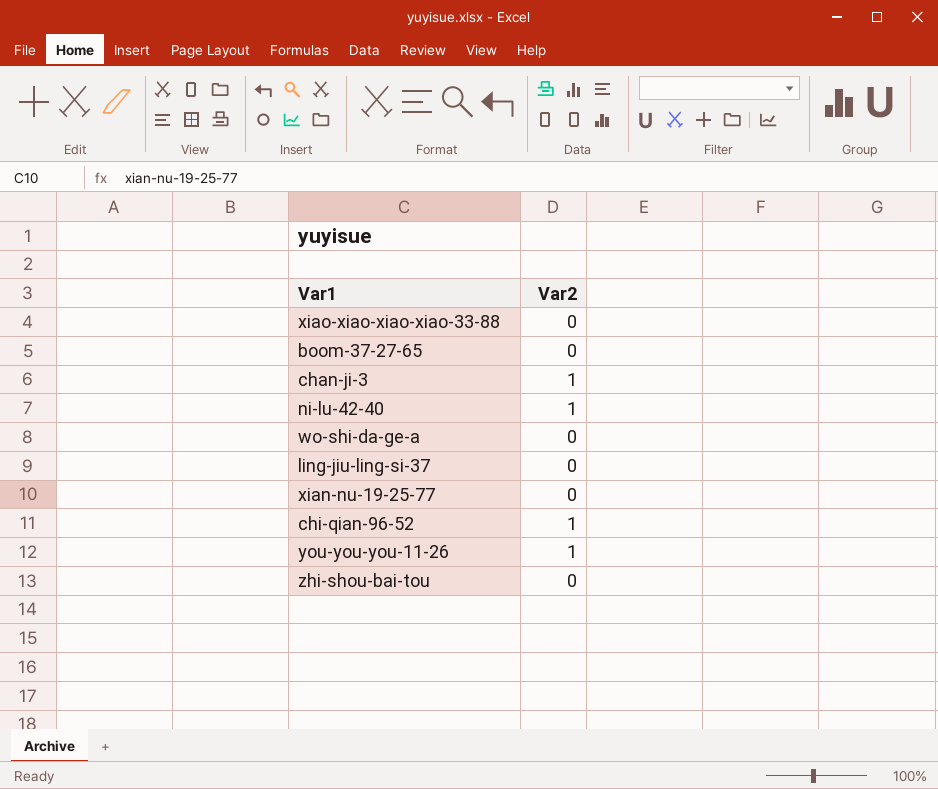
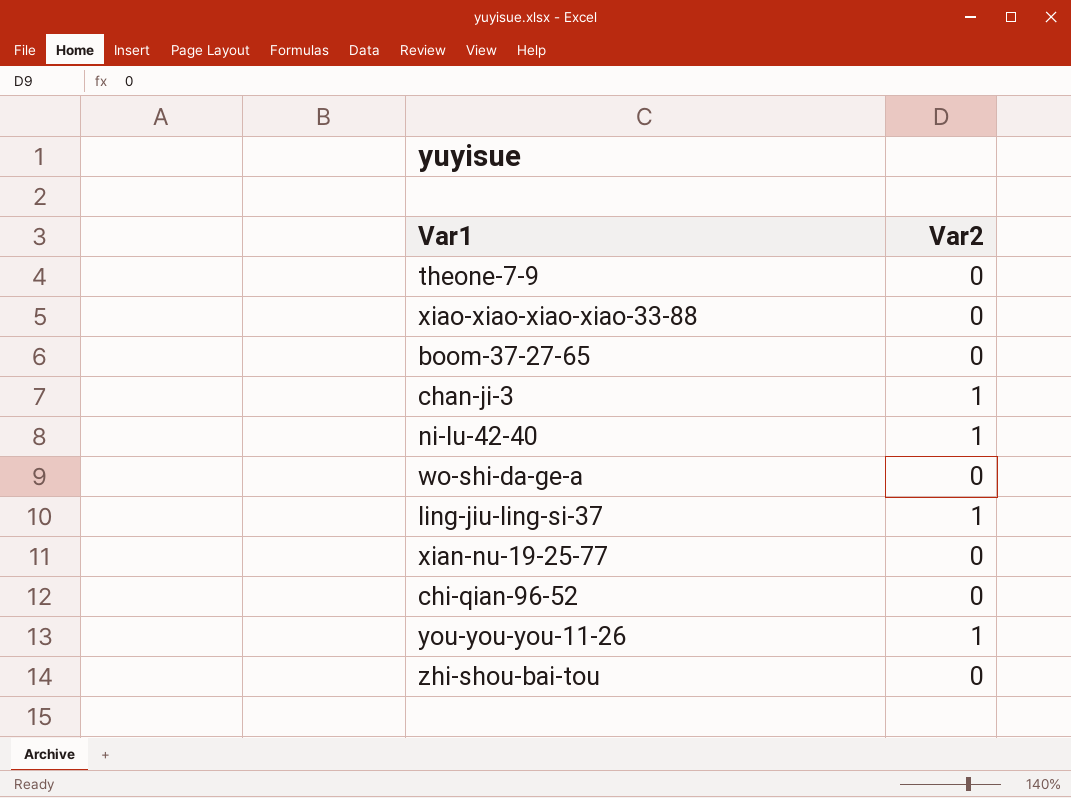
row theone-7-9: none -> 0
ling-jiu-ling-si-37 | Var2: 0 -> 1
chi-qian-96-52 | Var2: 1 -> 0

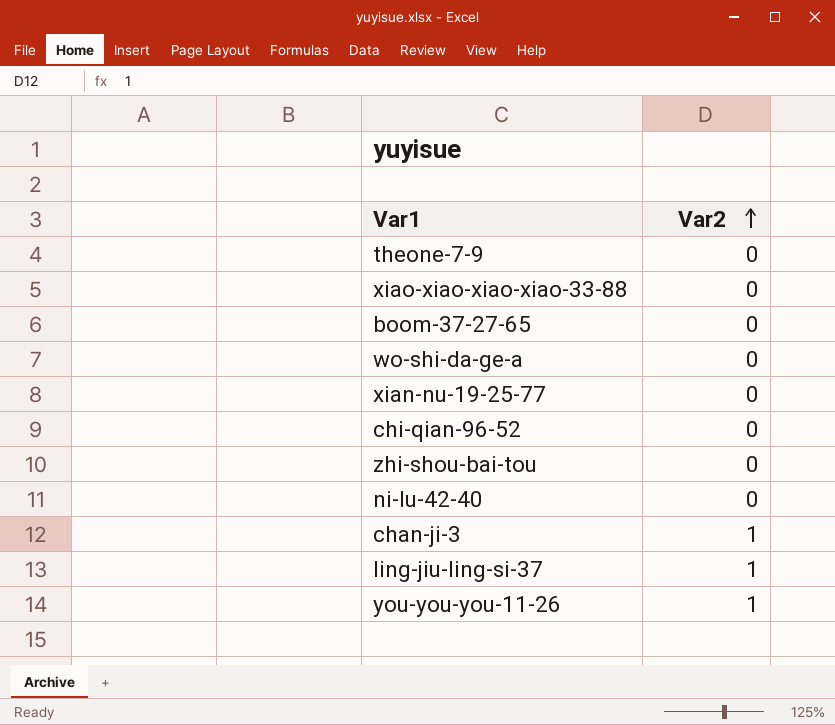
row order: none -> Var2 ascending
ni-lu-42-40 | Var2: 1 -> 0

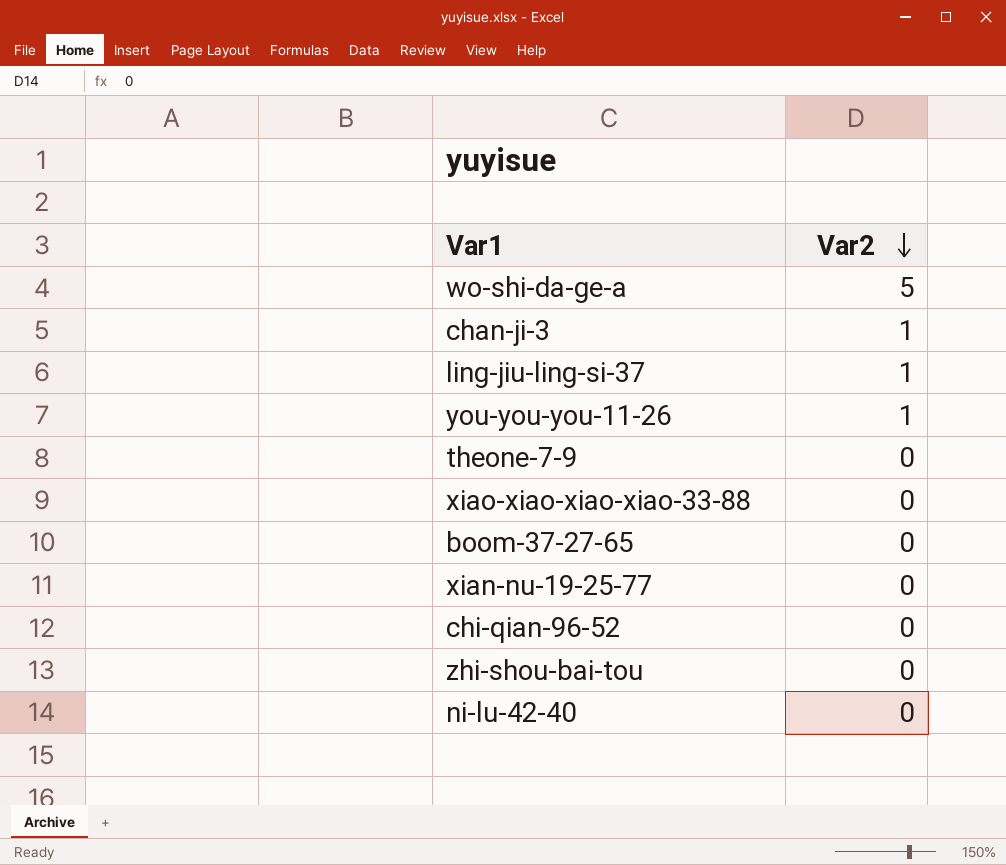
row order: Var2 ascending -> Var2 descending
wo-shi-da-ge-a | Var2: 0 -> 5

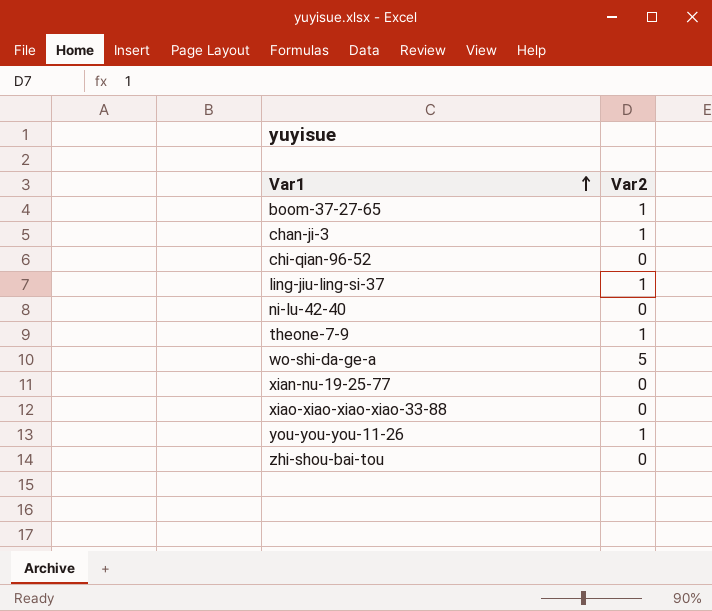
row order: Var2 descending -> Var1 ascending
boom-37-27-65 | Var2: 0 -> 1
theone-7-9 | Var2: 0 -> 1

